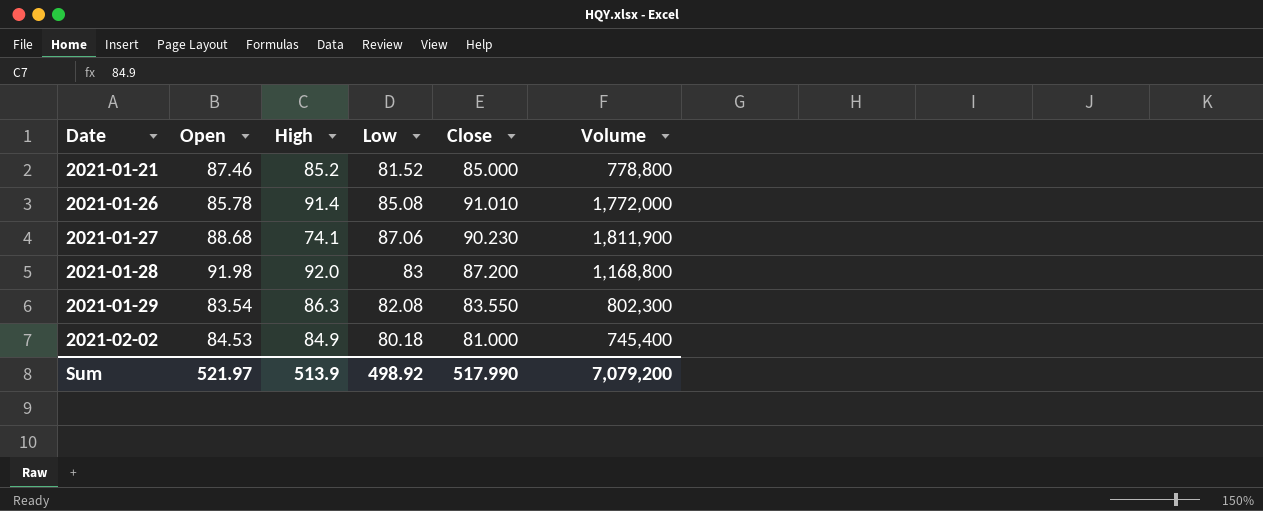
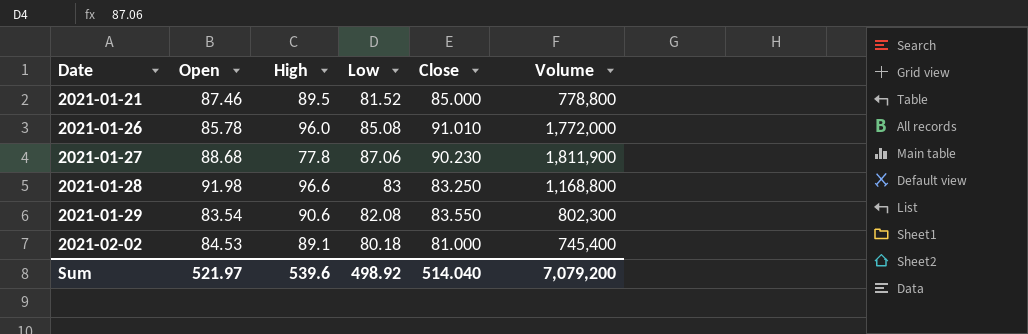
2021-01-21 | High: 85.2 -> 89.5
2021-01-26 | High: 91.4 -> 96.0
2021-01-27 | High: 74.1 -> 77.8
2021-01-28 | High: 92.0 -> 96.6
2021-01-28 | Close: 87.200 -> 83.250
2021-01-29 | High: 86.3 -> 90.6
2021-02-02 | High: 84.9 -> 89.1
Sum | High: 513.9 -> 539.6
Sum | Close: 517.990 -> 514.040

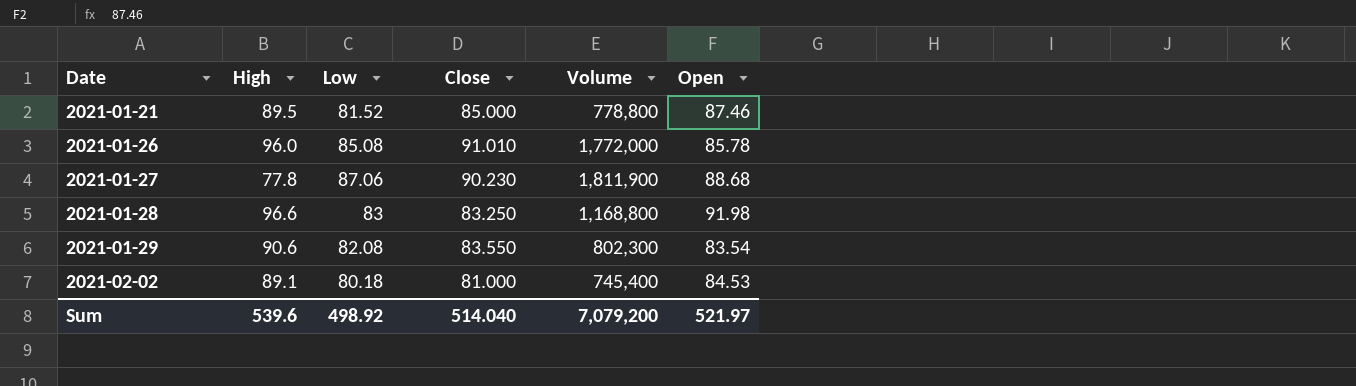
column Open | position: 2 -> 6

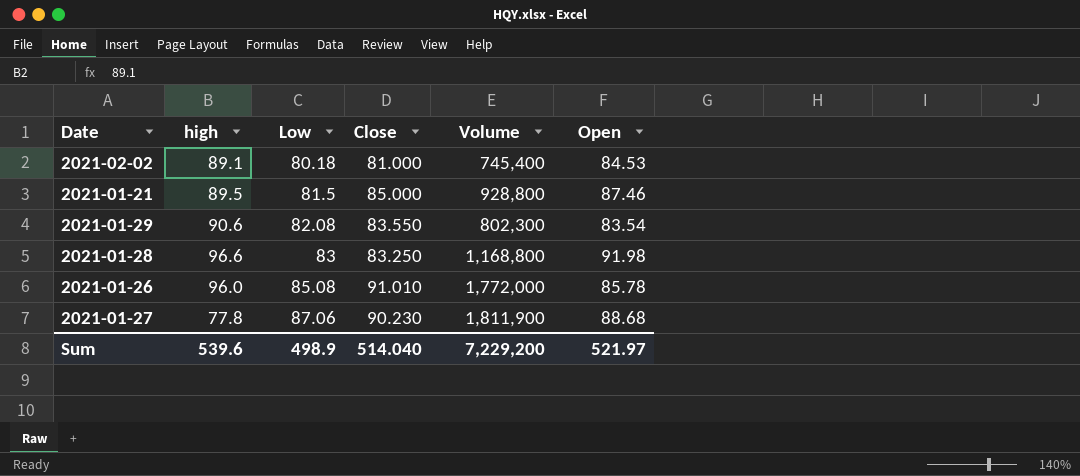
row order: Date ascending -> Low ascending
column name: High -> high
2021-01-21 | Low: 81.52 -> 81.5
2021-01-21 | Volume: 778,800 -> 928,800
Sum | Low: 498.92 -> 498.9
Sum | Volume: 7,079,200 -> 7,229,200

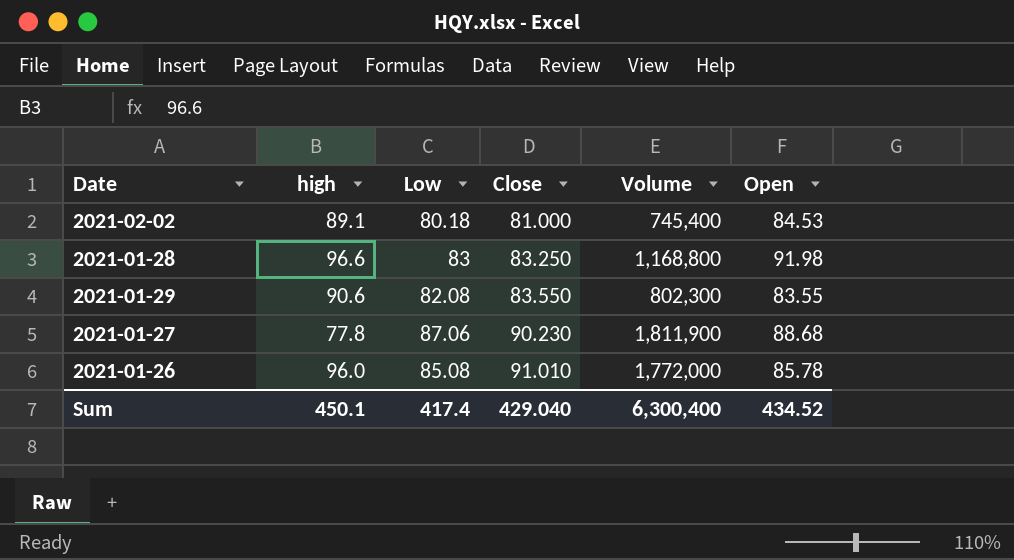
row order: Low ascending -> Close ascending
row 2021-01-21: 89.5 | 81.5 | 85.000 | 928,800 | 87.46 -> none
2021-01-29 | Open: 83.54 -> 83.55
Sum | high: 539.6 -> 450.1
Sum | Low: 498.9 -> 417.4
Sum | Close: 514.040 -> 429.040
Sum | Volume: 7,229,200 -> 6,300,400
Sum | Open: 521.97 -> 434.52

